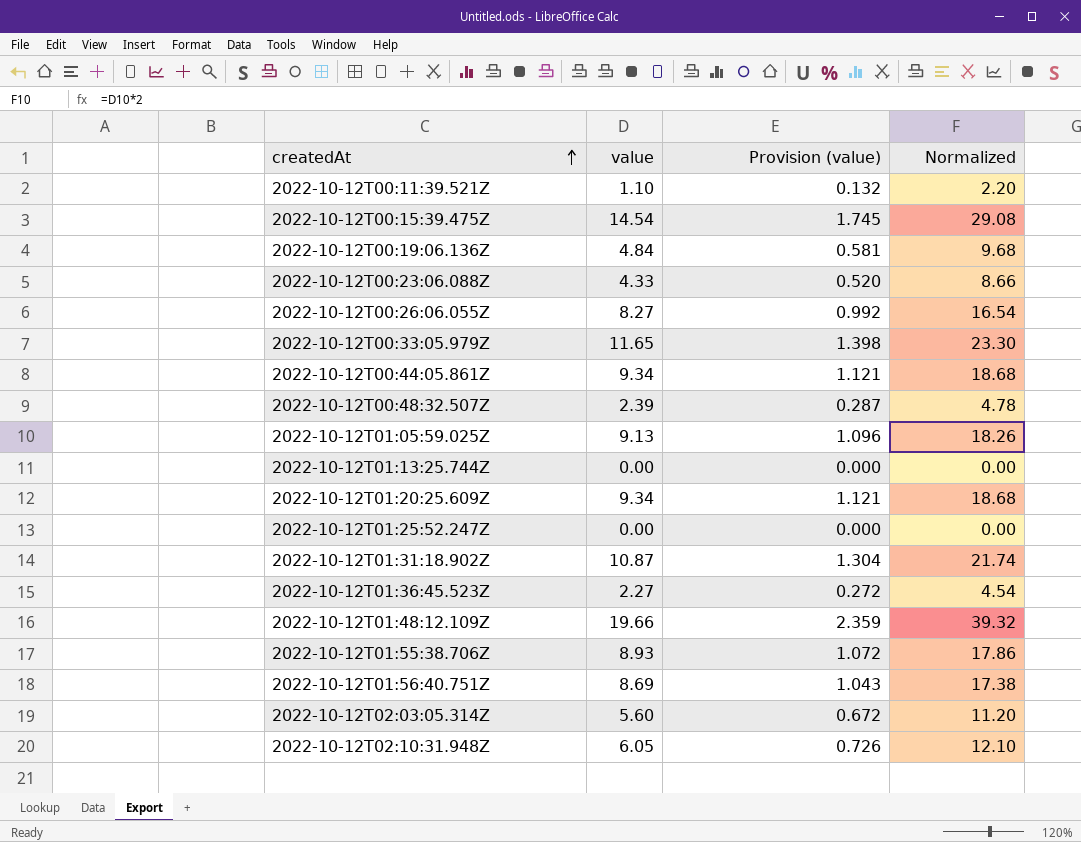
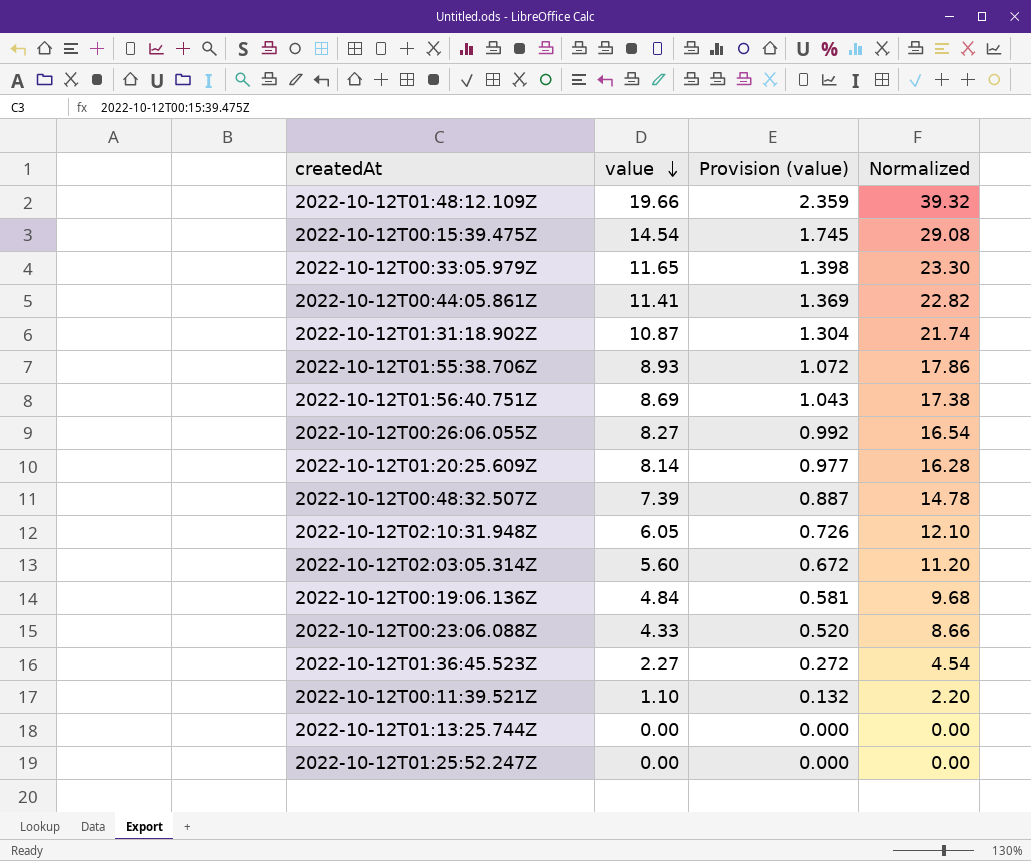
row order: createdAt ascending -> value descending
row 2022-10-12T01:05:59.025Z: 9.13 | 1.096 | 18.26 -> none
2022-10-12T00:44:05.861Z | value: 9.34 -> 11.41
2022-10-12T00:44:05.861Z | Provision (value): 1.121 -> 1.369
2022-10-12T00:44:05.861Z | Normalized: 18.68 -> 22.82
2022-10-12T01:20:25.609Z | value: 9.34 -> 8.14
2022-10-12T01:20:25.609Z | Provision (value): 1.121 -> 0.977
2022-10-12T01:20:25.609Z | Normalized: 18.68 -> 16.28
2022-10-12T00:48:32.507Z | value: 2.39 -> 7.39
2022-10-12T00:48:32.507Z | Provision (value): 0.287 -> 0.887
2022-10-12T00:48:32.507Z | Normalized: 4.78 -> 14.78

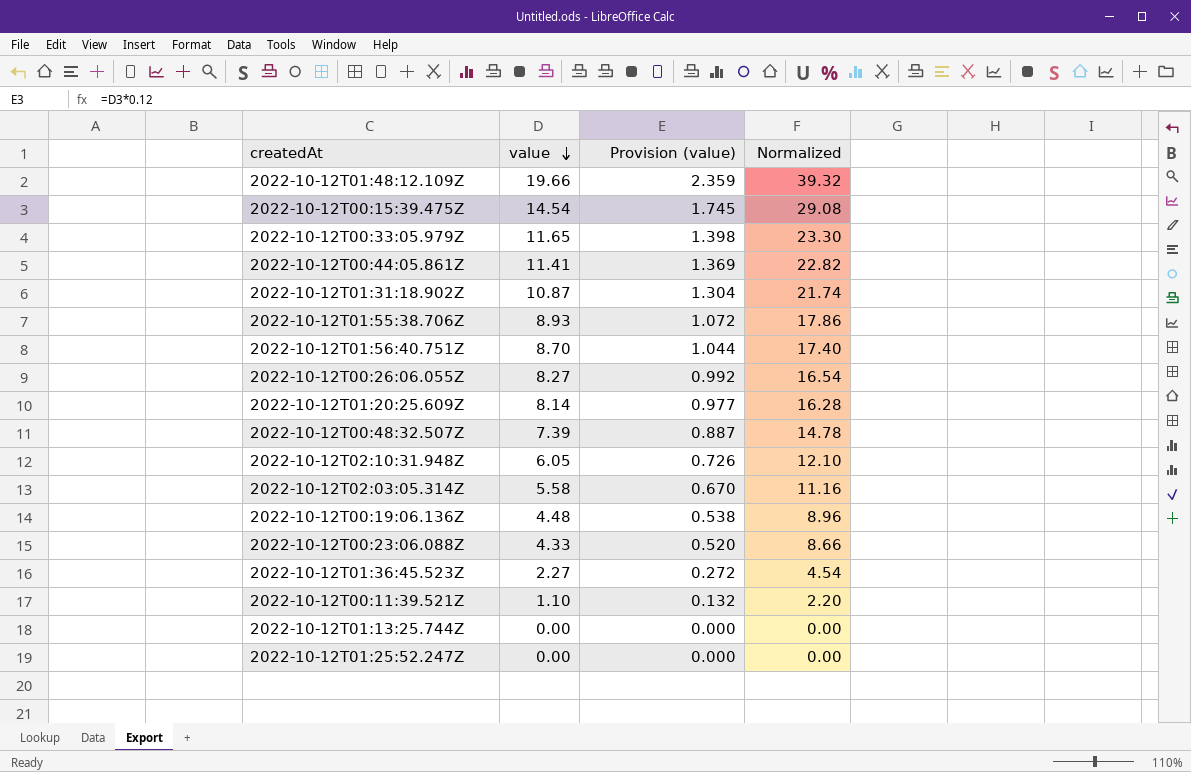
2022-10-12T01:56:40.751Z | value: 8.69 -> 8.70
2022-10-12T01:56:40.751Z | Provision (value): 1.043 -> 1.044
2022-10-12T01:56:40.751Z | Normalized: 17.38 -> 17.40
2022-10-12T02:03:05.314Z | value: 5.60 -> 5.58
2022-10-12T02:03:05.314Z | Provision (value): 0.672 -> 0.670
2022-10-12T02:03:05.314Z | Normalized: 11.20 -> 11.16
2022-10-12T00:19:06.136Z | value: 4.84 -> 4.48
2022-10-12T00:19:06.136Z | Provision (value): 0.581 -> 0.538
2022-10-12T00:19:06.136Z | Normalized: 9.68 -> 8.96

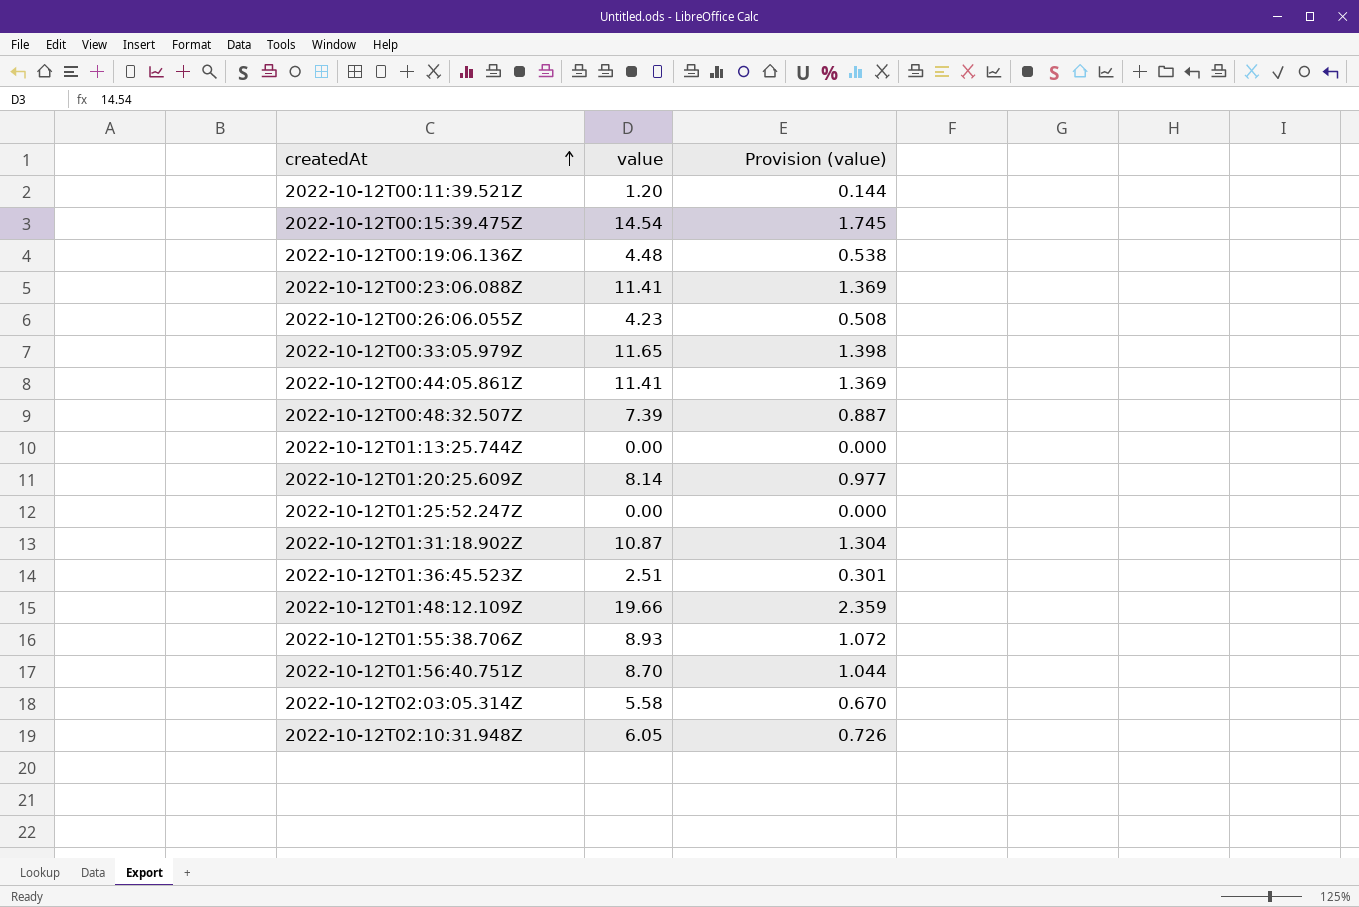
row order: value descending -> createdAt ascending
column Normalized | formula: [value] * 2 -> none
2022-10-12T00:11:39.521Z | value: 1.10 -> 1.20
2022-10-12T00:11:39.521Z | Provision (value): 0.132 -> 0.144
2022-10-12T00:23:06.088Z | value: 4.33 -> 11.41
2022-10-12T00:23:06.088Z | Provision (value): 0.520 -> 1.369
2022-10-12T00:26:06.055Z | value: 8.27 -> 4.23
2022-10-12T00:26:06.055Z | Provision (value): 0.992 -> 0.508
2022-10-12T01:36:45.523Z | value: 2.27 -> 2.51
2022-10-12T01:36:45.523Z | Provision (value): 0.272 -> 0.301

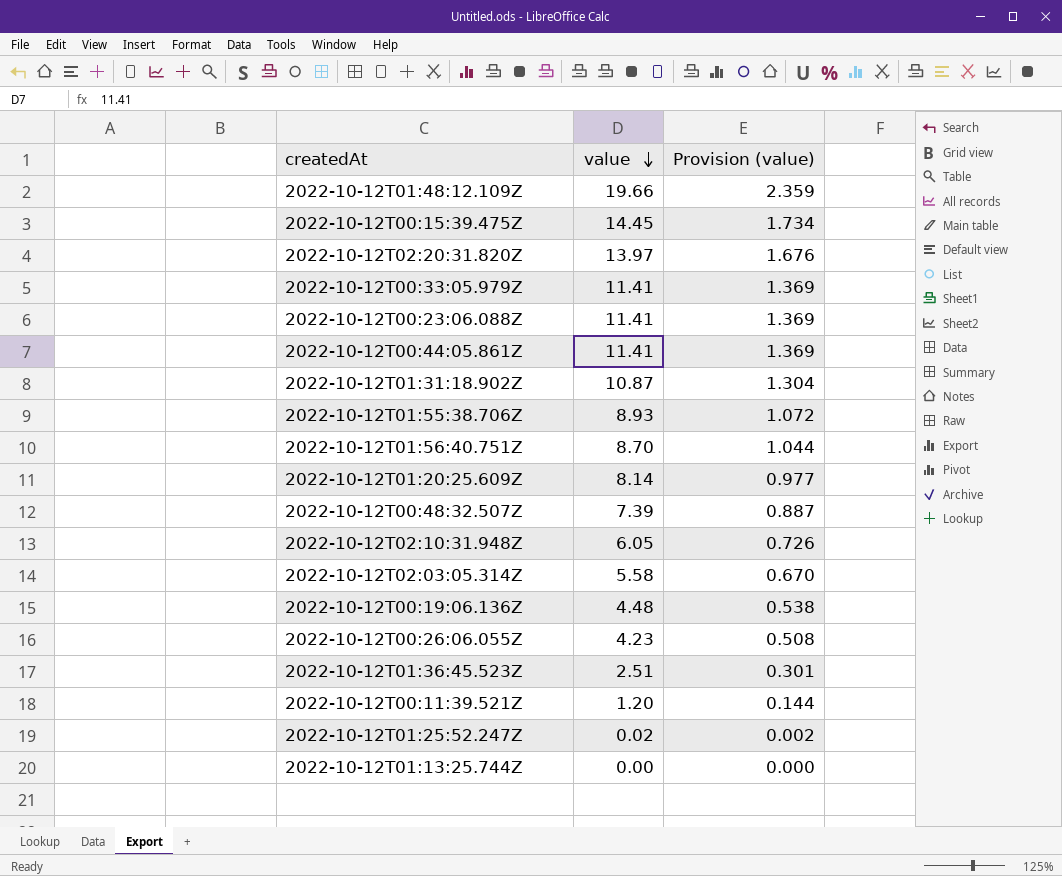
row order: createdAt ascending -> value descending
2022-10-12T00:15:39.475Z | value: 14.54 -> 14.45
2022-10-12T00:15:39.475Z | Provision (value): 1.745 -> 1.734
row 2022-10-12T02:20:31.820Z: none -> 13.97 | 1.676
2022-10-12T00:33:05.979Z | value: 11.65 -> 11.41
2022-10-12T00:33:05.979Z | Provision (value): 1.398 -> 1.369
2022-10-12T01:25:52.247Z | value: 0.00 -> 0.02
2022-10-12T01:25:52.247Z | Provision (value): 0.000 -> 0.002

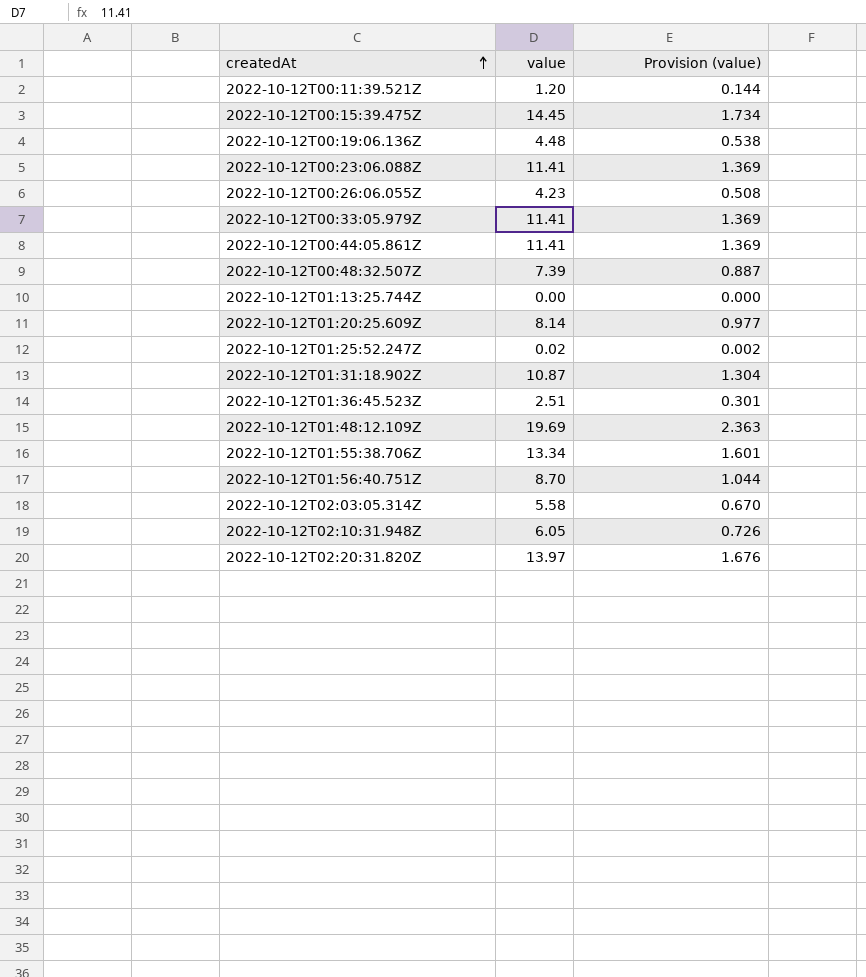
row order: value descending -> createdAt ascending
2022-10-12T01:48:12.109Z | value: 19.66 -> 19.69
2022-10-12T01:48:12.109Z | Provision (value): 2.359 -> 2.363
2022-10-12T01:55:38.706Z | value: 8.93 -> 13.34
2022-10-12T01:55:38.706Z | Provision (value): 1.072 -> 1.601

